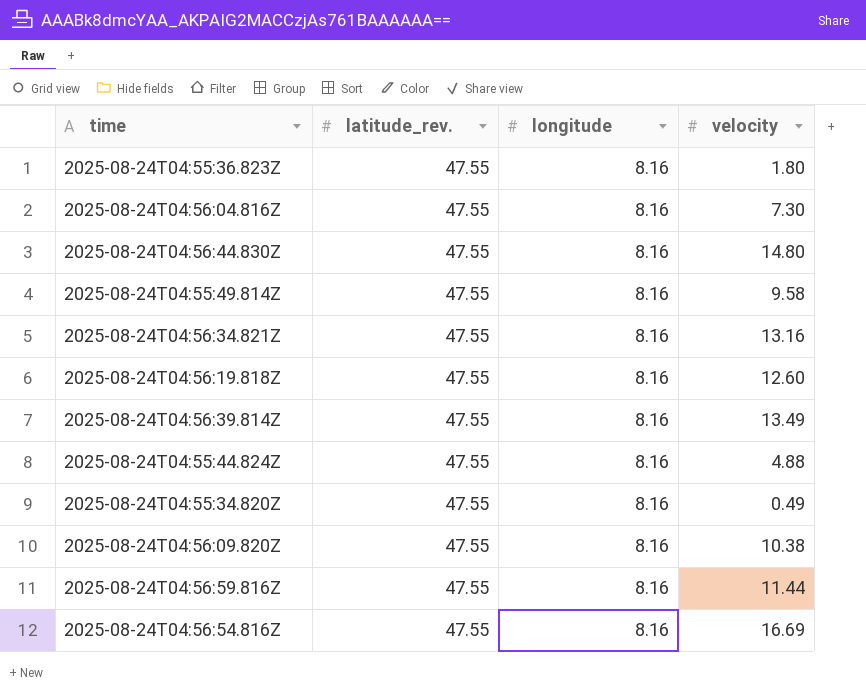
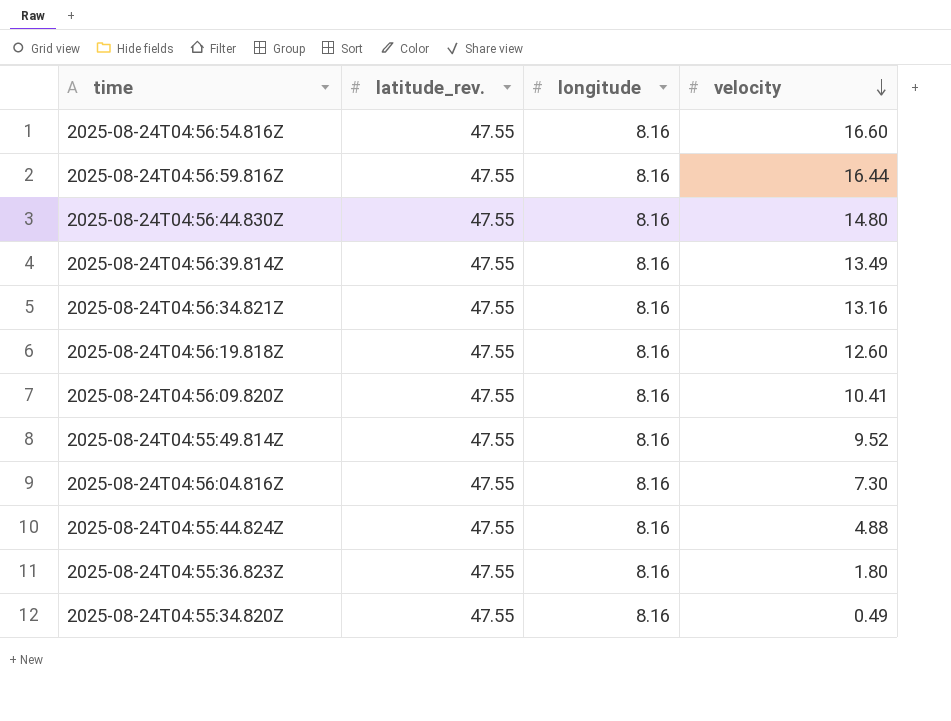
row order: none -> velocity descending
2025-08-24T04:56:54.816Z | velocity: 16.69 -> 16.60
2025-08-24T04:56:59.816Z | velocity: 11.44 -> 16.44
2025-08-24T04:56:09.820Z | velocity: 10.38 -> 10.41
2025-08-24T04:55:49.814Z | velocity: 9.58 -> 9.52

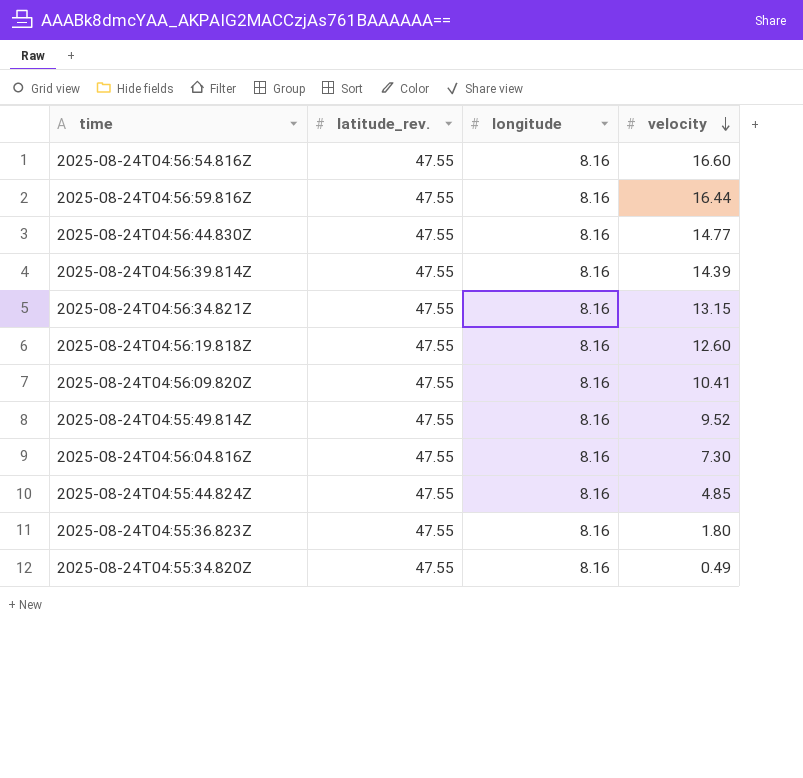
2025-08-24T04:56:44.830Z | velocity: 14.80 -> 14.77
2025-08-24T04:56:39.814Z | velocity: 13.49 -> 14.39
2025-08-24T04:56:34.821Z | velocity: 13.16 -> 13.15
2025-08-24T04:55:44.824Z | velocity: 4.88 -> 4.85

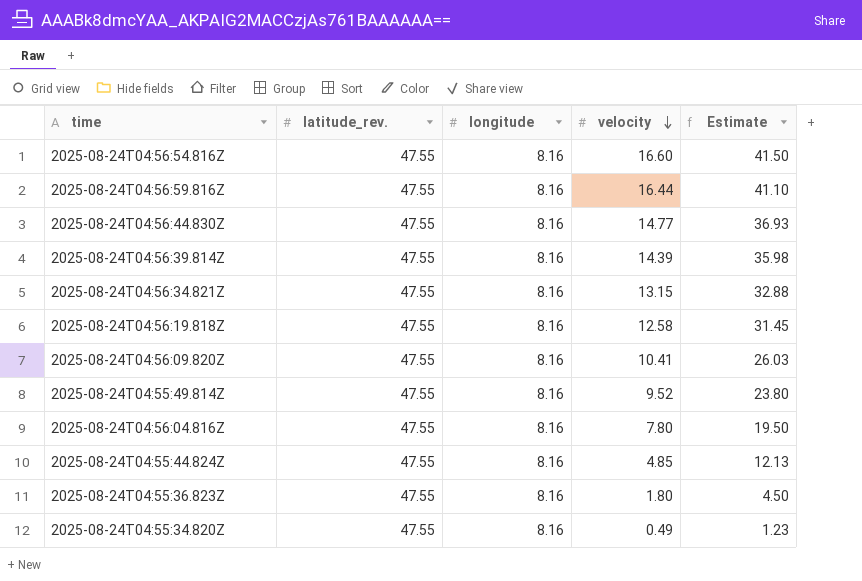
column Estimate | formula: none -> [velocity] * 2.5
2025-08-24T04:56:19.818Z | velocity: 12.60 -> 12.58
2025-08-24T04:56:04.816Z | velocity: 7.30 -> 7.80

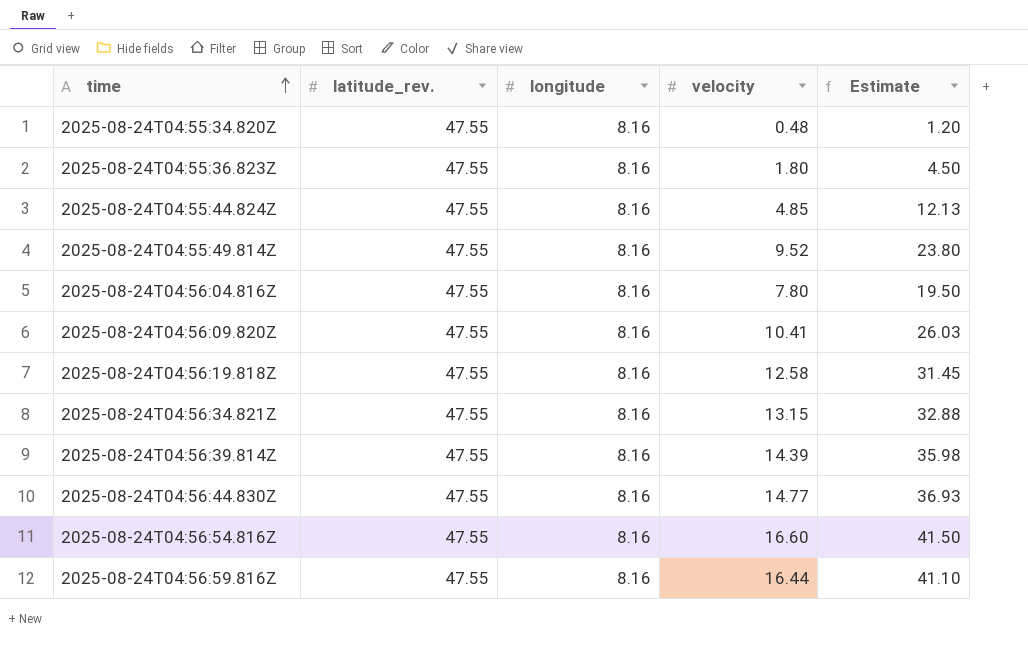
row order: velocity descending -> time ascending
2025-08-24T04:55:34.820Z | velocity: 0.49 -> 0.48
2025-08-24T04:55:34.820Z | Estimate: 1.23 -> 1.20

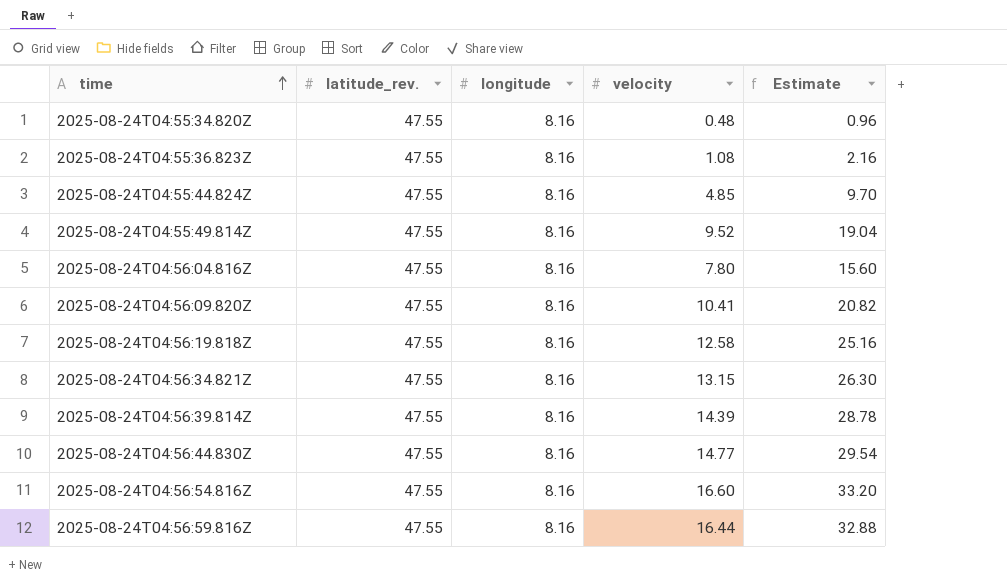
column Estimate | formula: [velocity] * 2.5 -> [velocity] * 2
2025-08-24T04:55:36.823Z | velocity: 1.80 -> 1.08

